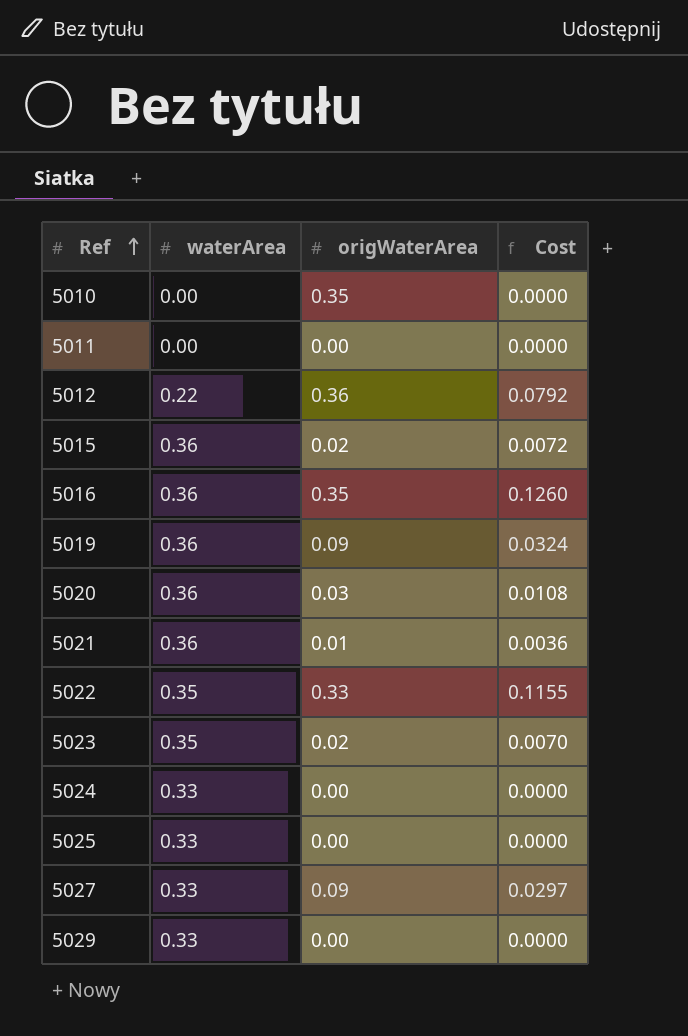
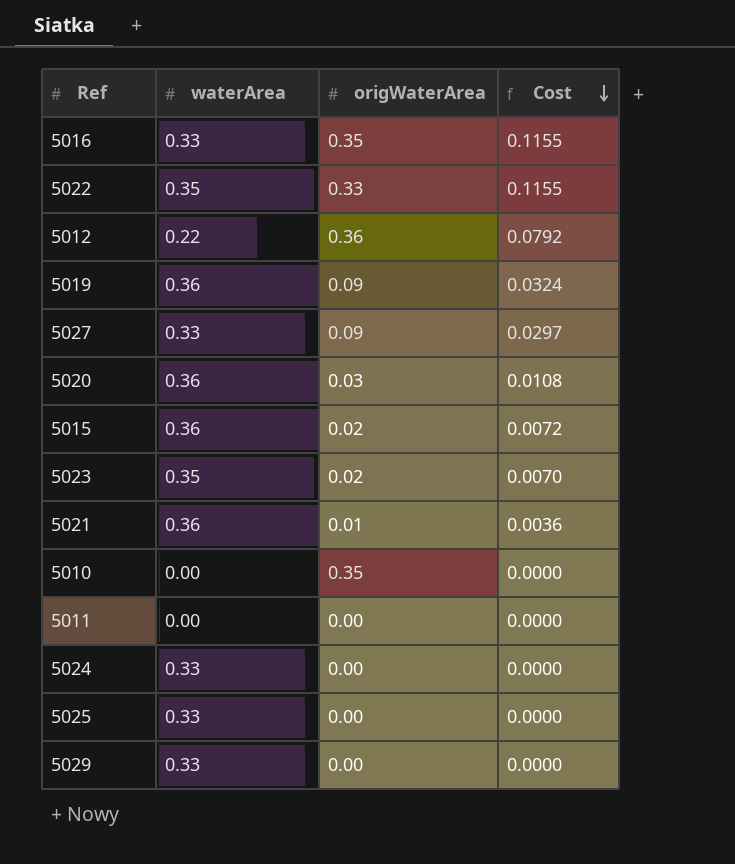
row order: Ref ascending -> Cost descending
5016 | waterArea: 0.36 -> 0.33
5016 | Cost: 0.1260 -> 0.1155

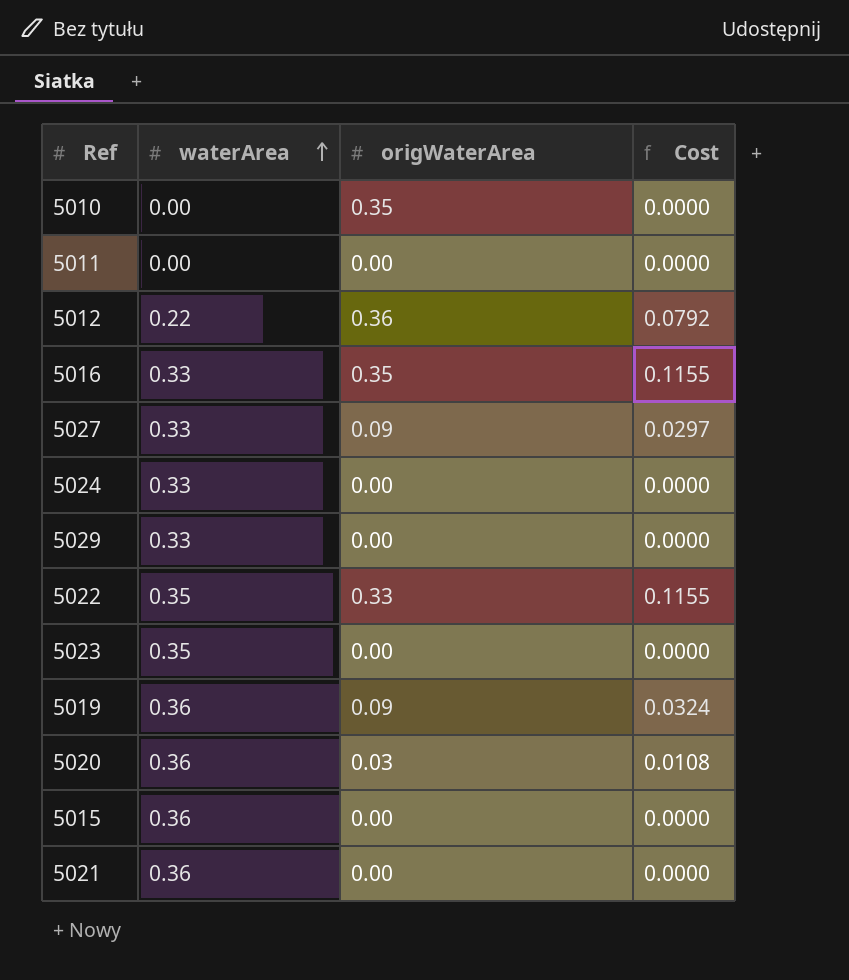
row order: Cost descending -> waterArea ascending
row 5025: 0.33 | 0.00 | 0.0000 -> none
5023 | origWaterArea: 0.02 -> 0.00
5023 | Cost: 0.0070 -> 0.0000
5015 | origWaterArea: 0.02 -> 0.00
5015 | Cost: 0.0072 -> 0.0000
5021 | origWaterArea: 0.01 -> 0.00
5021 | Cost: 0.0036 -> 0.0000

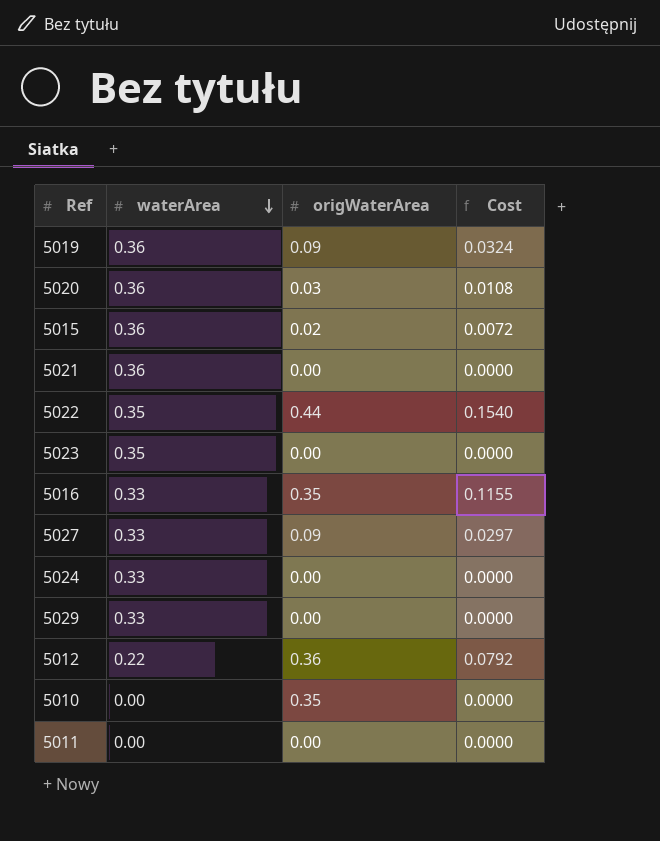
row order: waterArea ascending -> waterArea descending
5015 | origWaterArea: 0.00 -> 0.02
5015 | Cost: 0.0000 -> 0.0072
5022 | origWaterArea: 0.33 -> 0.44
5022 | Cost: 0.1155 -> 0.1540

